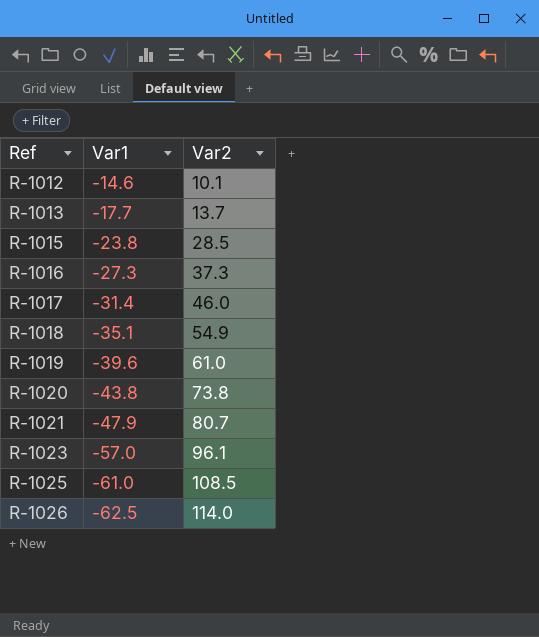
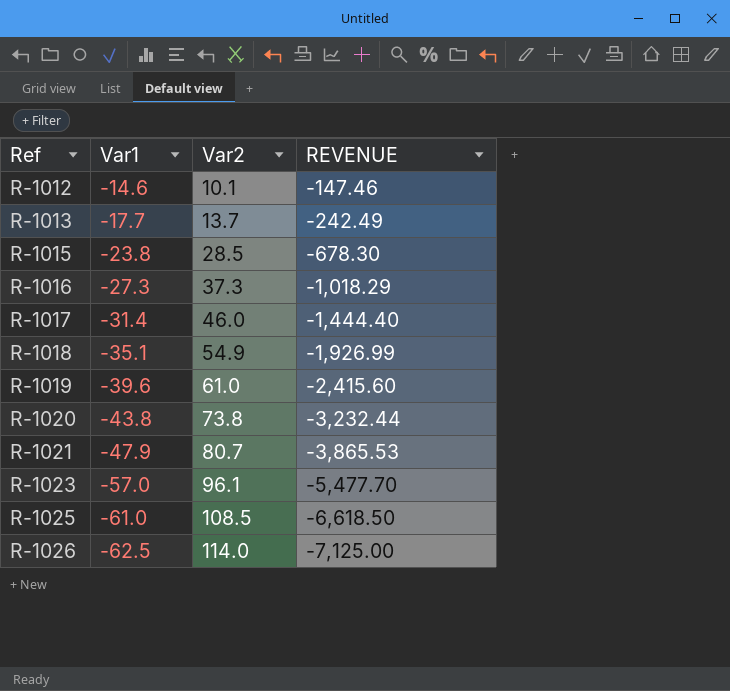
column REVENUE | formula: none -> [Var1] * [Var2]

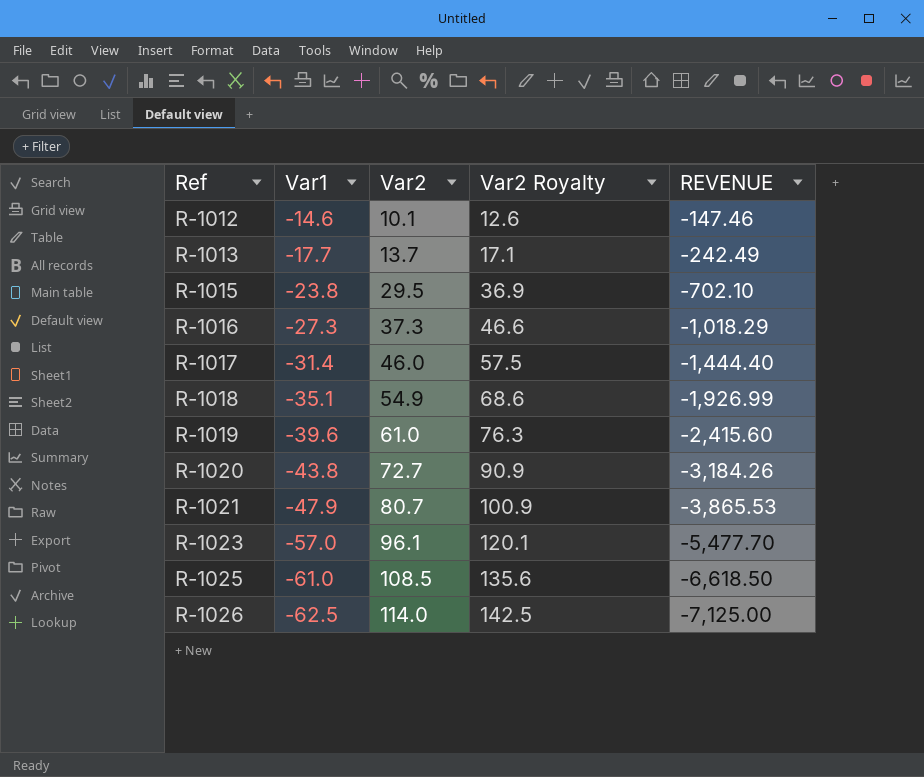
column Var2 Royalty | formula: none -> [Var2] * 1.25
R-1015 | Var2: 28.5 -> 29.5
R-1015 | REVENUE: -678.30 -> -702.10
R-1020 | Var2: 73.8 -> 72.7
R-1020 | REVENUE: -3,232.44 -> -3,184.26

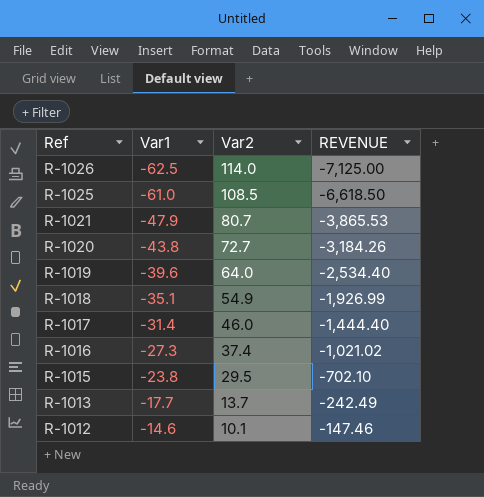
row order: Ref ascending -> Ref descending
column Var2 Royalty | formula: [Var2] * 1.25 -> none
row R-1023: -57.0 | 96.1 | 120.1 | -5,477.70 -> none
R-1019 | Var2: 61.0 -> 64.0
R-1019 | REVENUE: -2,415.60 -> -2,534.40
R-1016 | Var2: 37.3 -> 37.4
R-1016 | REVENUE: -1,018.29 -> -1,021.02

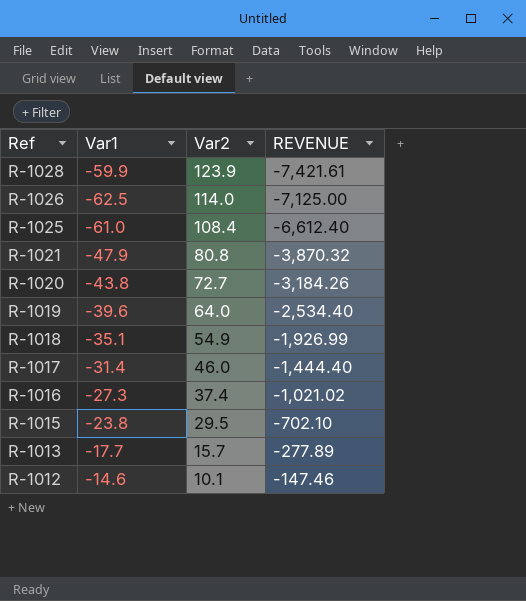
row R-1028: none -> -59.9 | 123.9 | -7,421.61
R-1025 | Var2: 108.5 -> 108.4
R-1025 | REVENUE: -6,618.50 -> -6,612.40
R-1021 | Var2: 80.7 -> 80.8
R-1021 | REVENUE: -3,865.53 -> -3,870.32
R-1013 | Var2: 13.7 -> 15.7
R-1013 | REVENUE: -242.49 -> -277.89

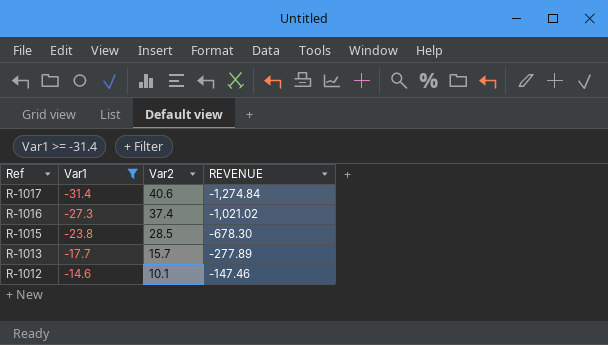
filter: none -> Var1 >= -31.4
R-1017 | Var2: 46.0 -> 40.6
R-1017 | REVENUE: -1,444.40 -> -1,274.84
R-1015 | Var2: 29.5 -> 28.5
R-1015 | REVENUE: -702.10 -> -678.30

